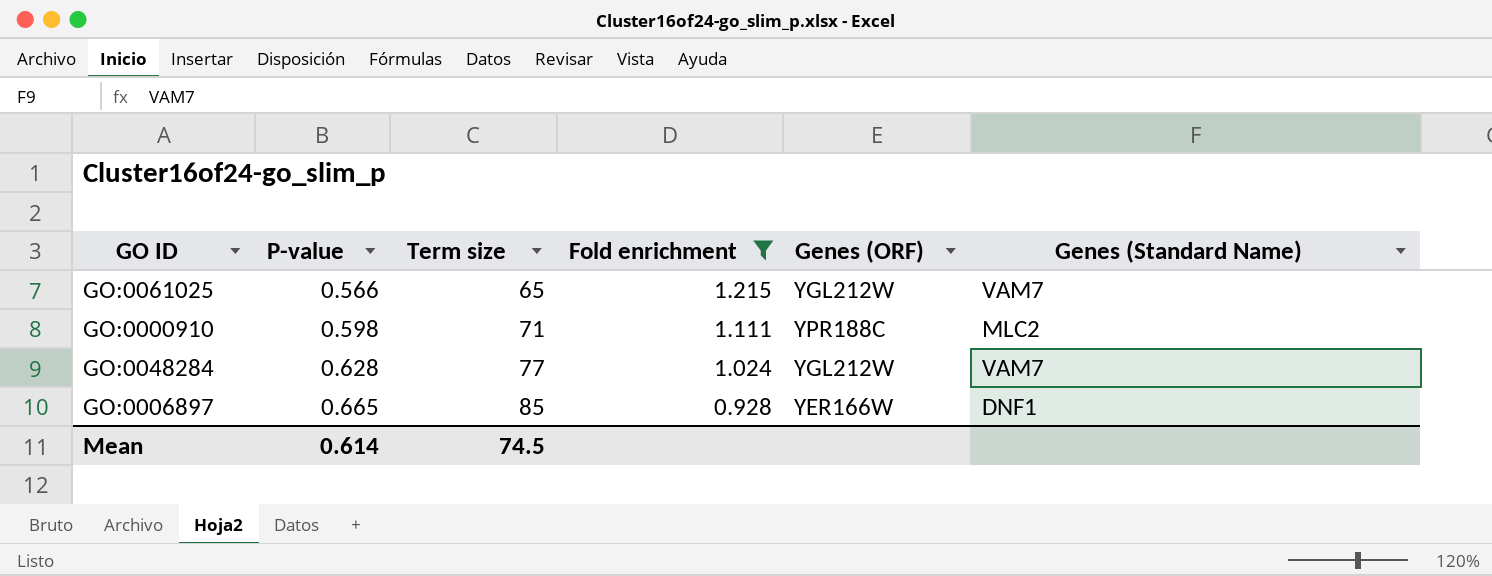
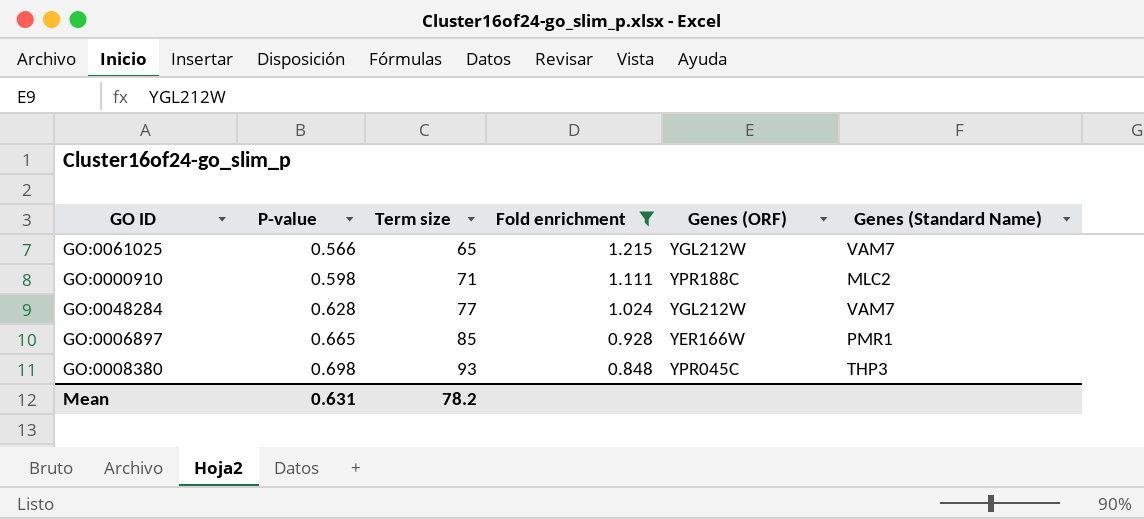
GO:0006897 | Genes (Standard Name): DNF1 -> PMR1
row GO:0008380: none -> 0.698 | 93 | 0.848 | YPR045C | THP3
Mean | P-value: 0.614 -> 0.631
Mean | Term size: 74.5 -> 78.2

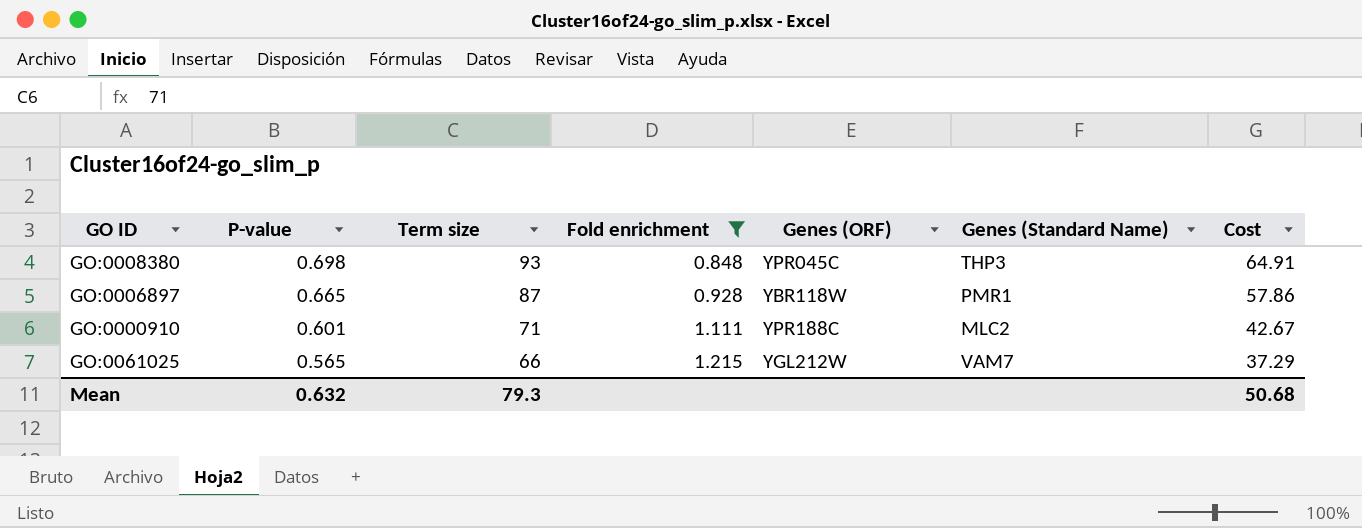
row order: P-value ascending -> P-value descending
column Cost | formula: none -> [P-value] * [Term size]
row GO:0048284: 0.628 | 77 | 1.024 | YGL212W | VAM7 -> none
GO:0006897 | Term size: 85 -> 87
GO:0006897 | Genes (ORF): YER166W -> YBR118W
GO:0000910 | P-value: 0.598 -> 0.601
GO:0061025 | P-value: 0.566 -> 0.565
GO:0061025 | Term size: 65 -> 66
Mean | P-value: 0.631 -> 0.632
Mean | Term size: 78.2 -> 79.3

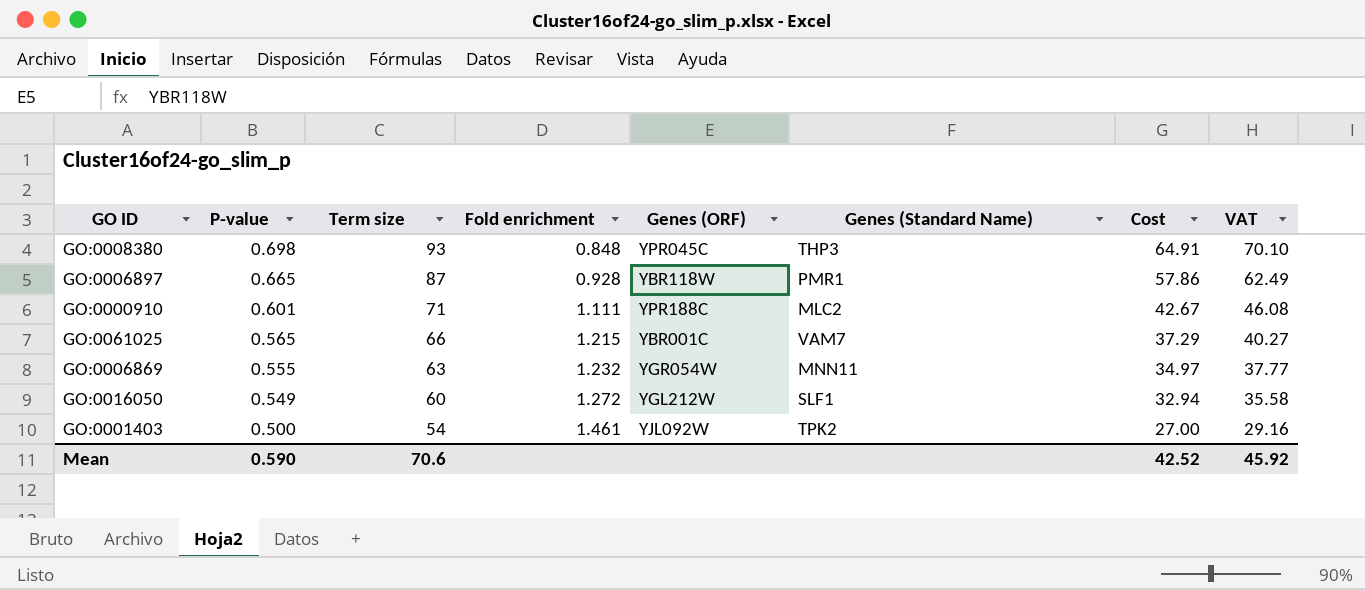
filter: Fold enrichment <= 1.215 -> none
column VAT | formula: none -> [Cost] * 1.08
GO:0061025 | Genes (ORF): YGL212W -> YBR001C
Mean | P-value: 0.632 -> 0.590
Mean | Term size: 79.3 -> 70.6
Mean | Cost: 50.68 -> 42.52

